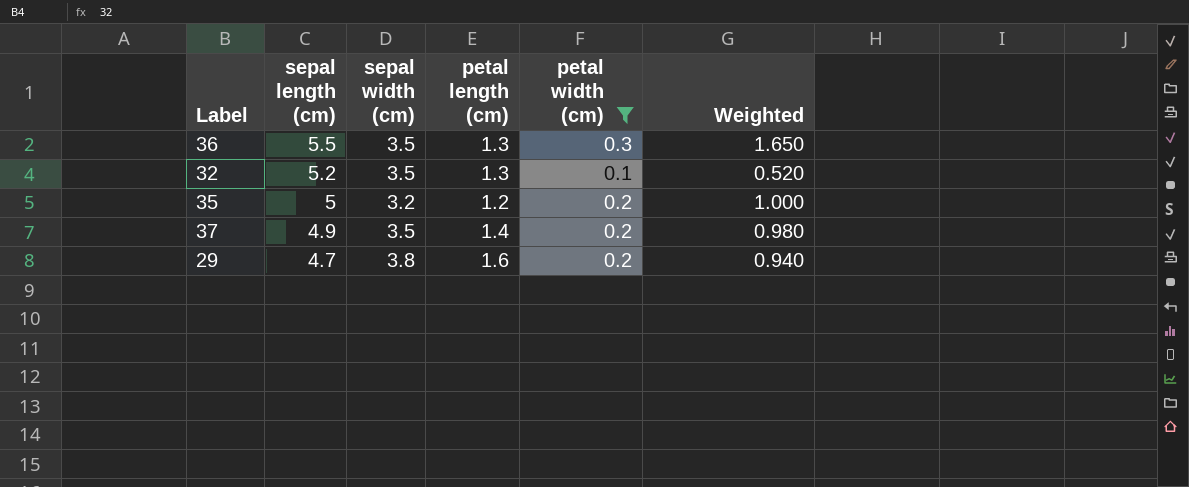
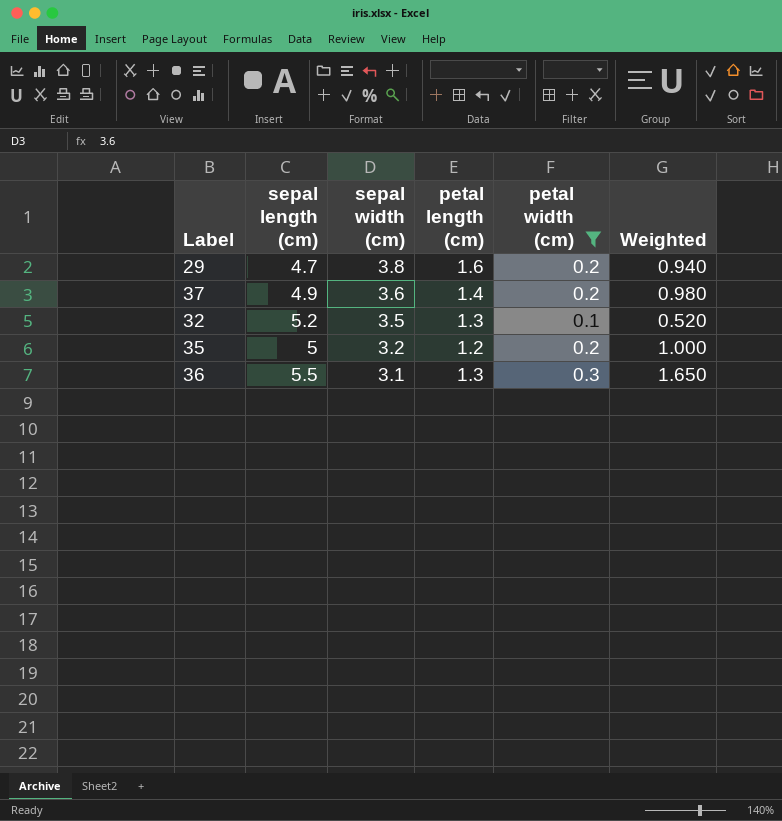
row order: sepal length (cm) descending -> sepal width (cm) descending
37 | sepal width (cm): 3.5 -> 3.6
36 | sepal width (cm): 3.5 -> 3.1

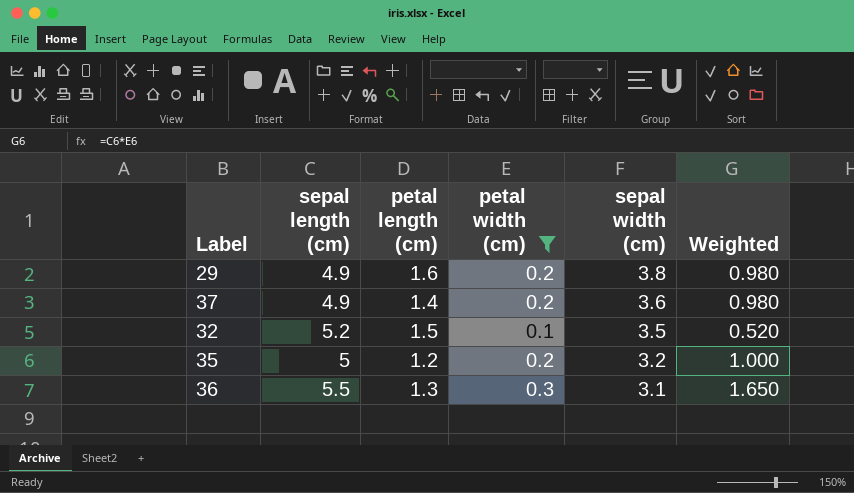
column sepal width (cm) | position: 3 -> 5
29 | sepal length (cm): 4.7 -> 4.9
29 | Weighted: 0.940 -> 0.980
32 | petal length (cm): 1.3 -> 1.5

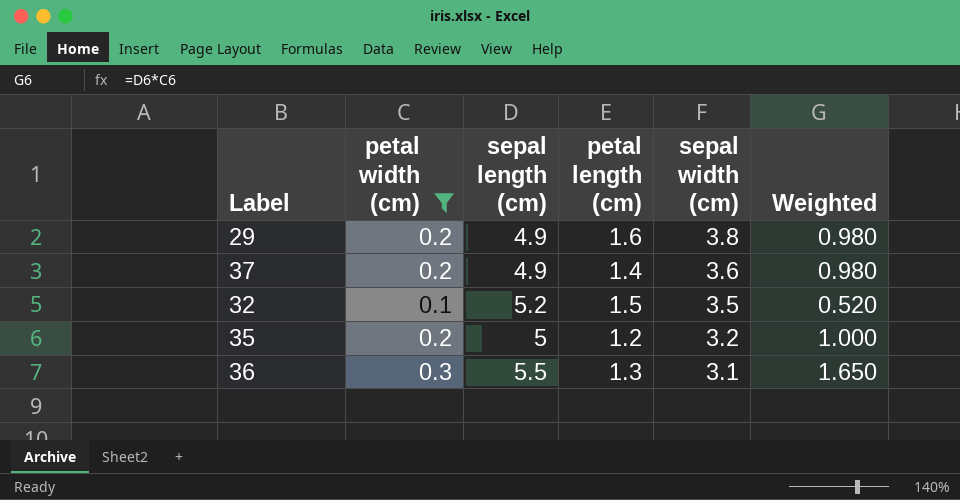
column petal width (cm) | position: 4 -> 2

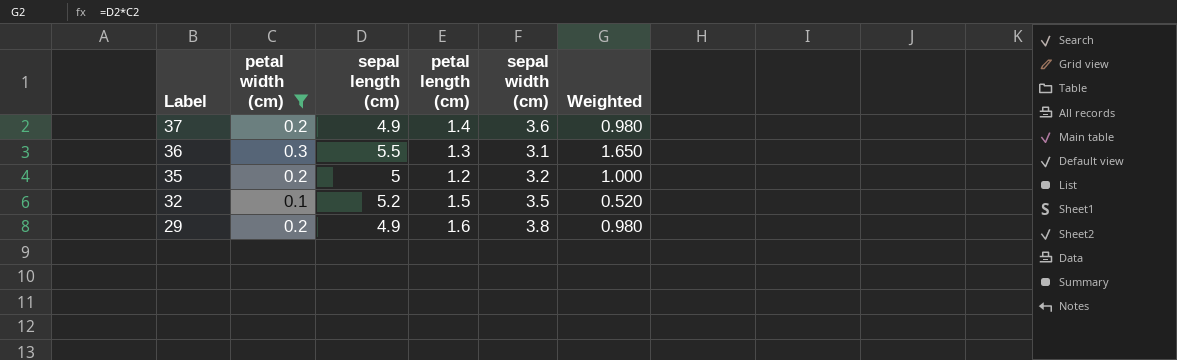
row order: sepal width (cm) descending -> Label descending

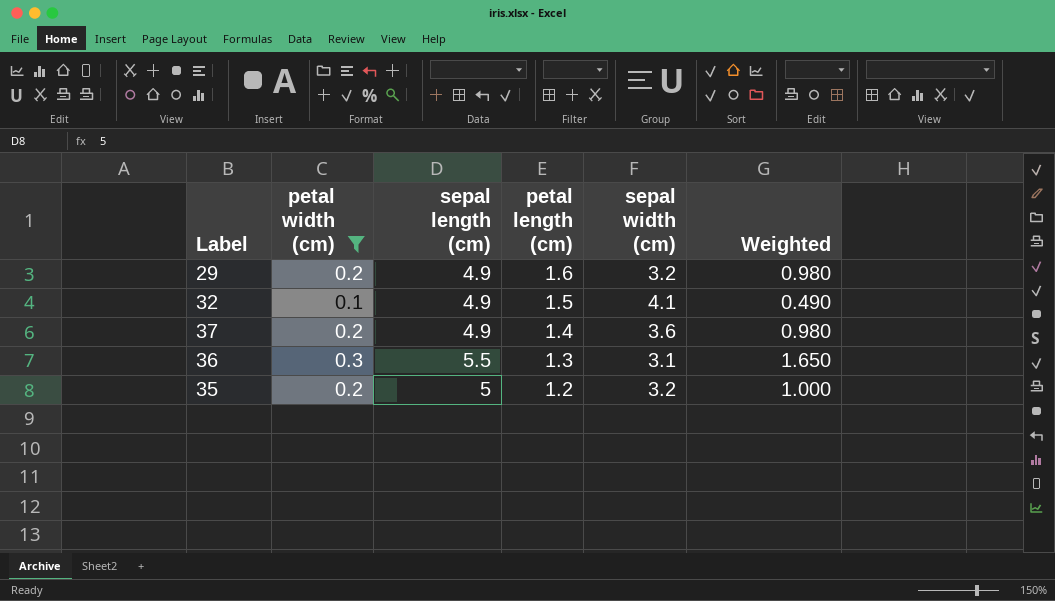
row order: Label descending -> petal length (cm) descending
29 | sepal width (cm): 3.8 -> 3.2
32 | sepal length (cm): 5.2 -> 4.9
32 | sepal width (cm): 3.5 -> 4.1
32 | Weighted: 0.520 -> 0.490

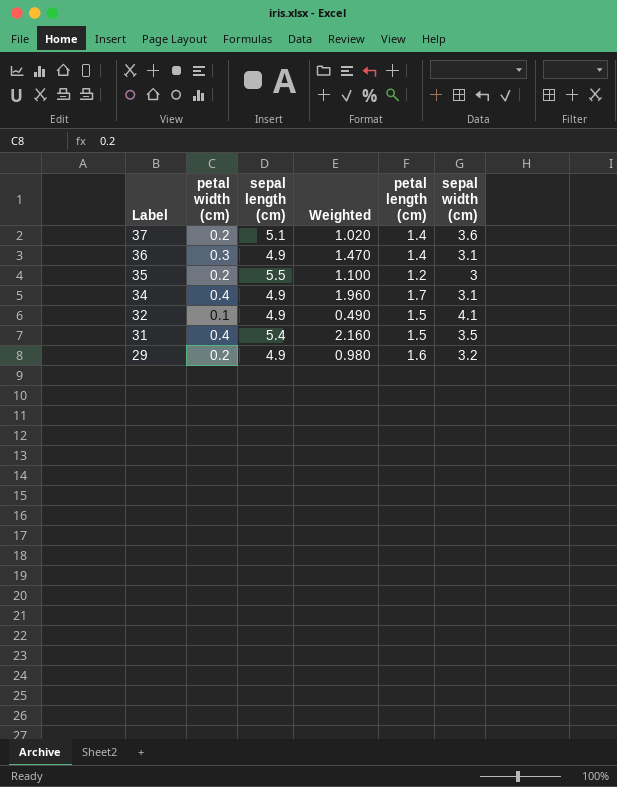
filter: petal width (cm) != 0.4 -> none
row order: petal length (cm) descending -> Label descending
column Weighted | position: 6 -> 4
37 | sepal length (cm): 4.9 -> 5.1
37 | Weighted: 0.980 -> 1.020
36 | sepal length (cm): 5.5 -> 4.9
36 | Weighted: 1.650 -> 1.470
36 | petal length (cm): 1.3 -> 1.4
35 | sepal length (cm): 5 -> 5.5
35 | Weighted: 1.000 -> 1.100
35 | sepal width (cm): 3.2 -> 3

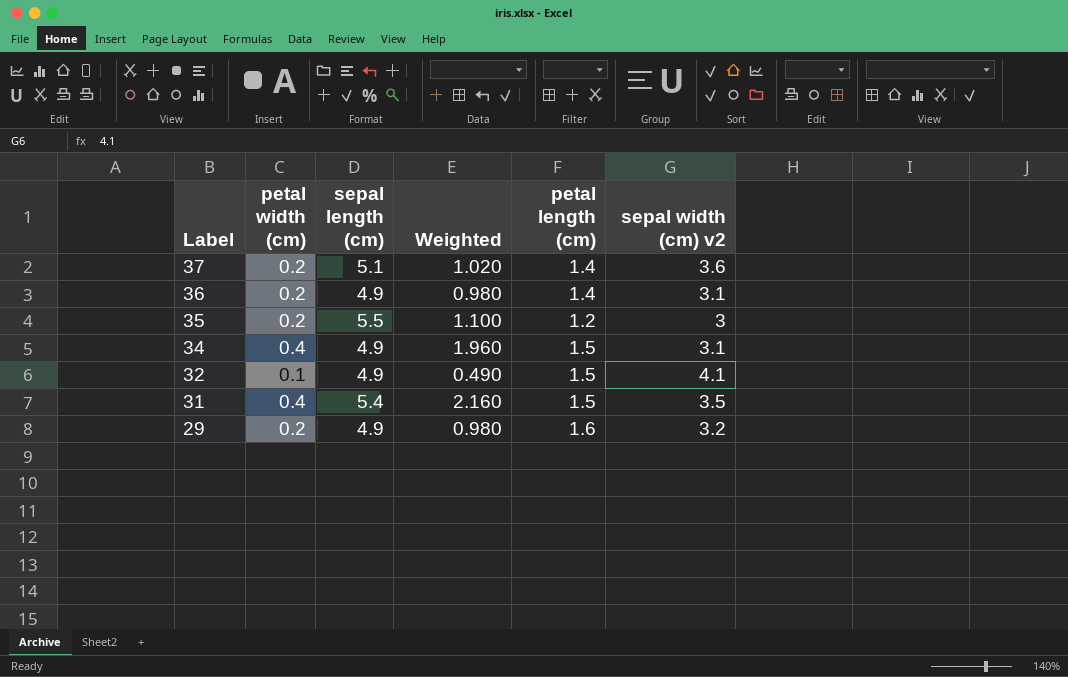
column name: sepal width (cm) -> sepal width (cm) v2
36 | petal width (cm): 0.3 -> 0.2
36 | Weighted: 1.470 -> 0.980
34 | petal length (cm): 1.7 -> 1.5

